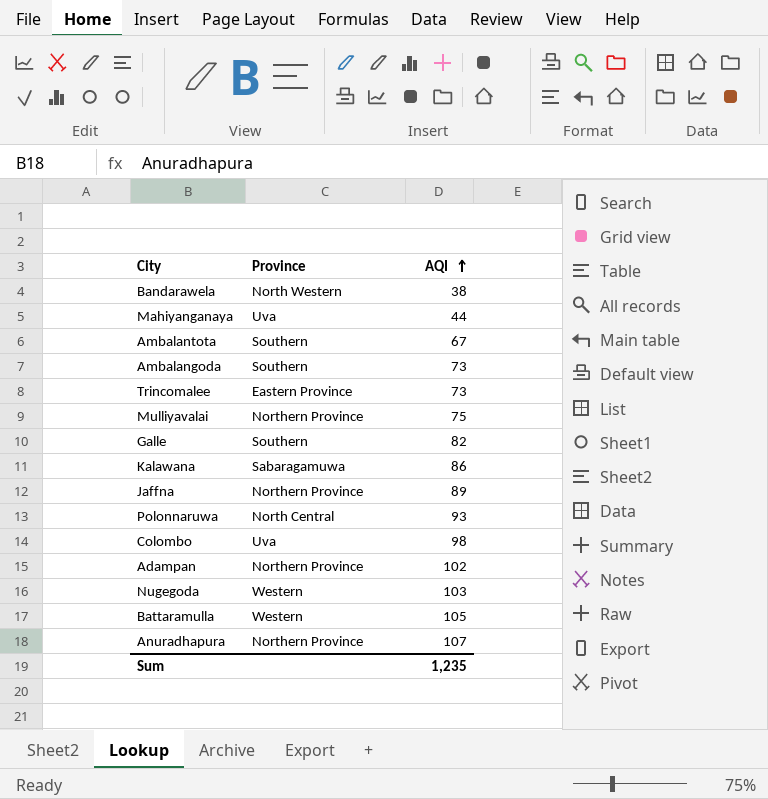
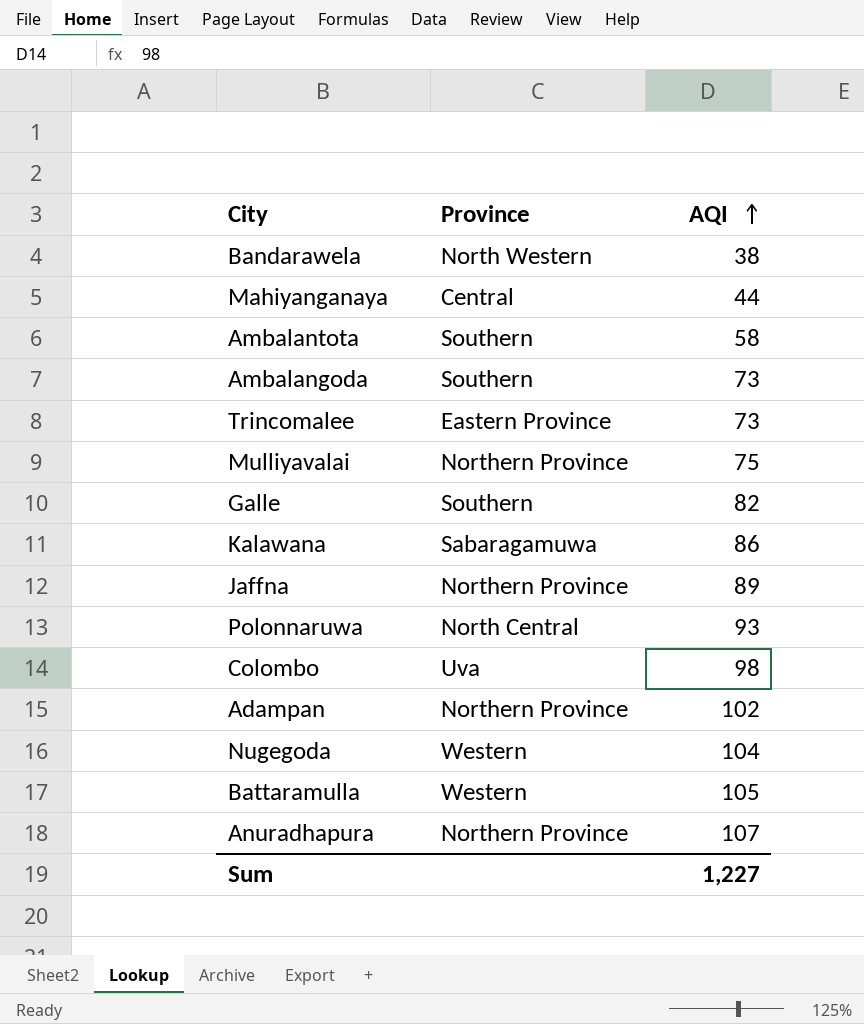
Mahiyanganaya | Province: Uva -> Central
Ambalantota | AQI: 67 -> 58
Nugegoda | AQI: 103 -> 104
Sum | AQI: 1,235 -> 1,227

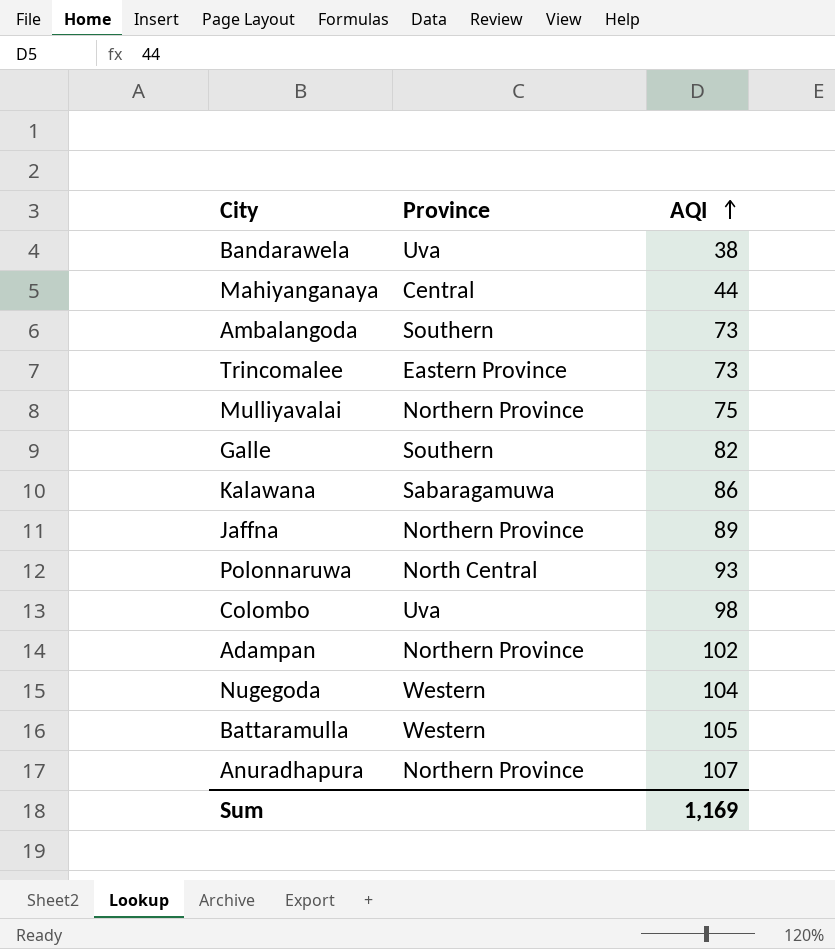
row Ambalantota: Southern | 58 -> none
Bandarawela | Province: North Western -> Uva
Sum | AQI: 1,227 -> 1,169

